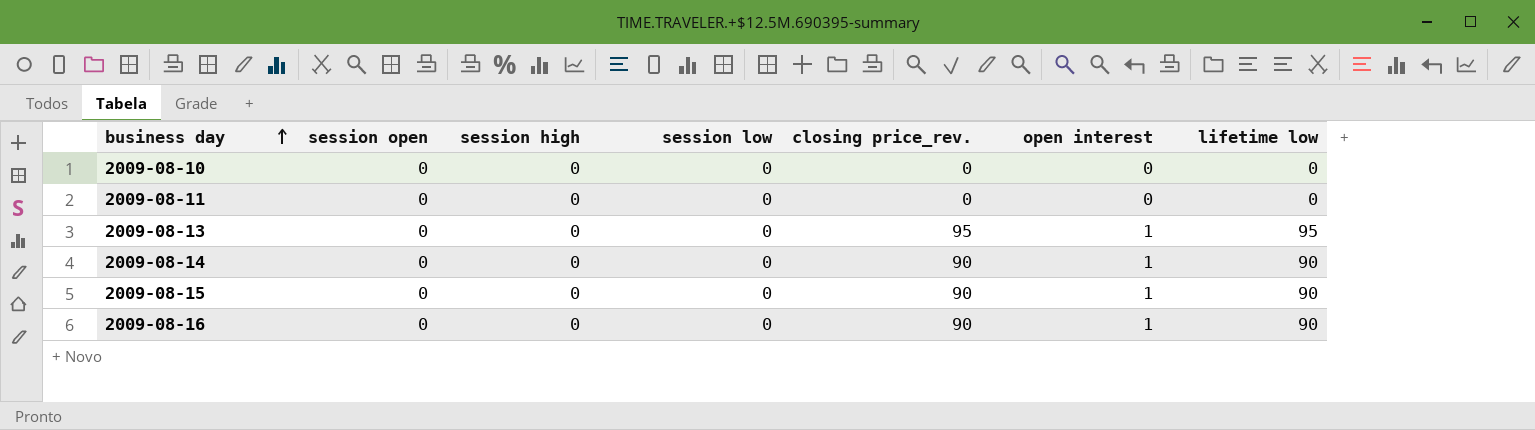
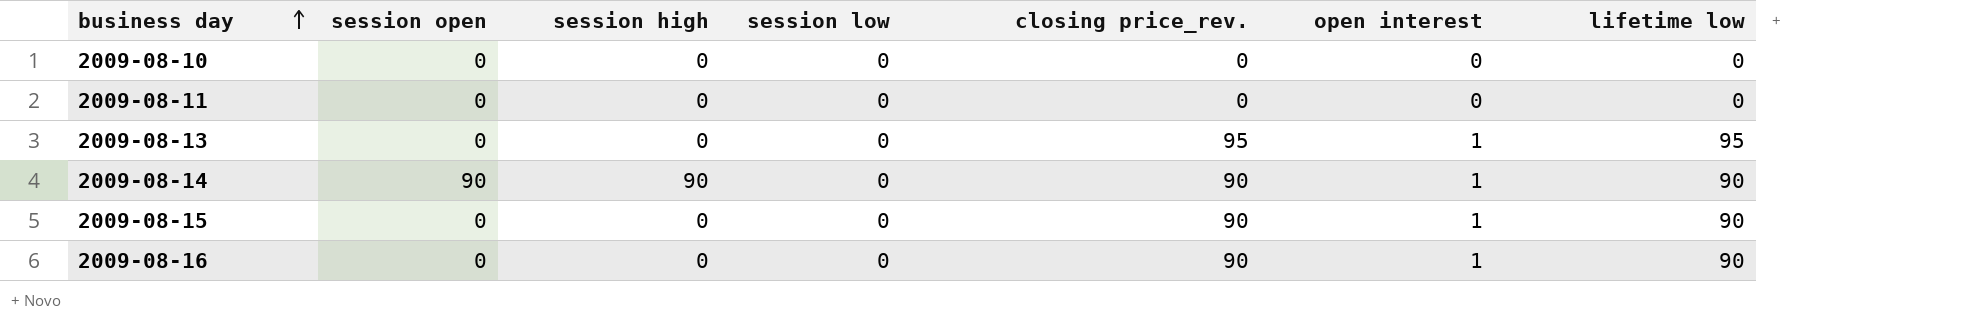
2009-08-14 | session open: 0 -> 90
2009-08-14 | session high: 0 -> 90

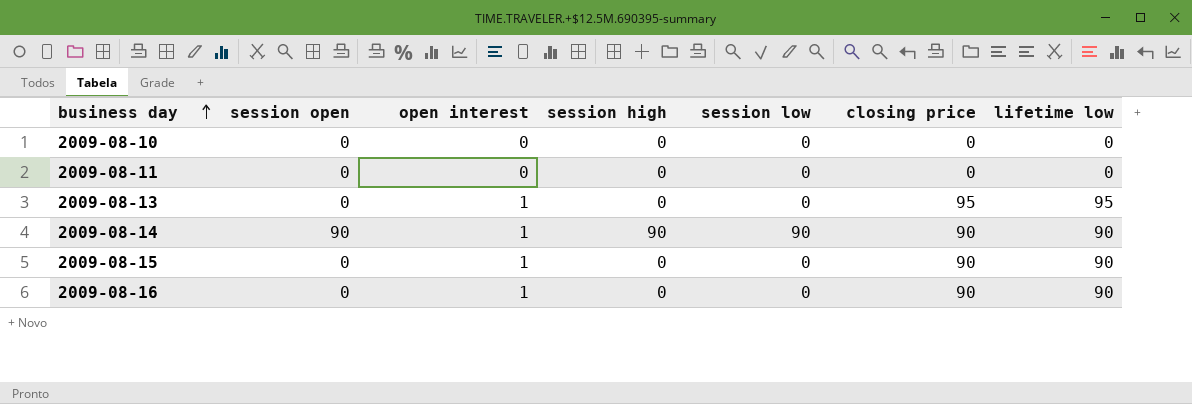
column open interest | position: 6 -> 3
column name: closing price_rev. -> closing price
2009-08-14 | session low: 0 -> 90

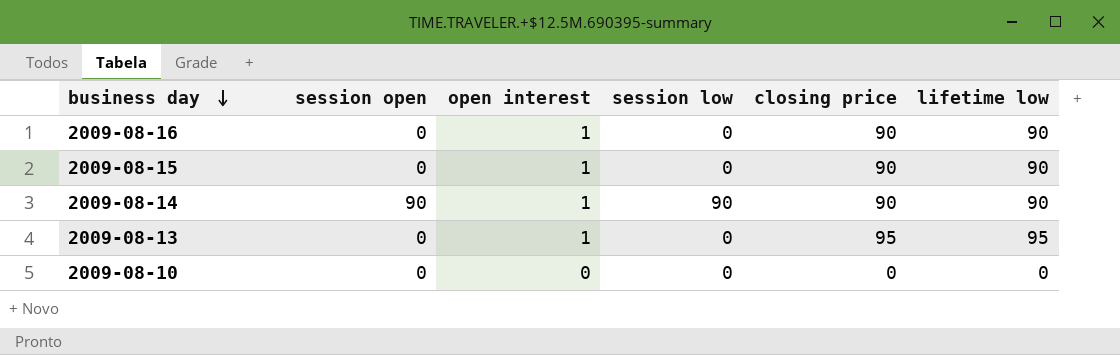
row order: business day ascending -> business day descending
column session high | position: 4 -> none
row 2009-08-11: 0 | 0 | 0 | 0 | 0 | 0 -> none

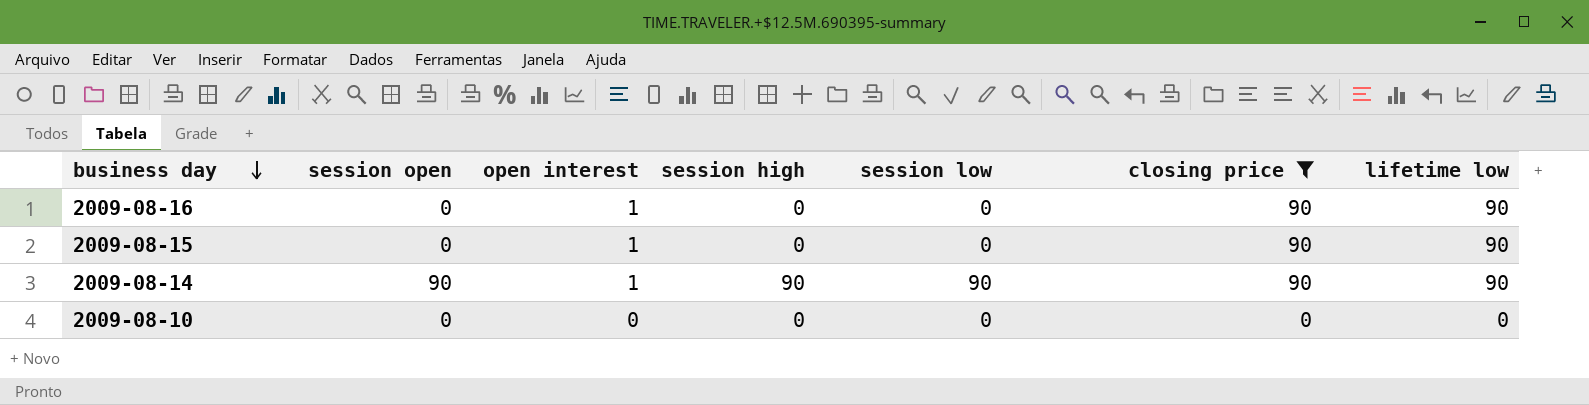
filter: none -> closing price != 95
column session high | position: none -> 4

